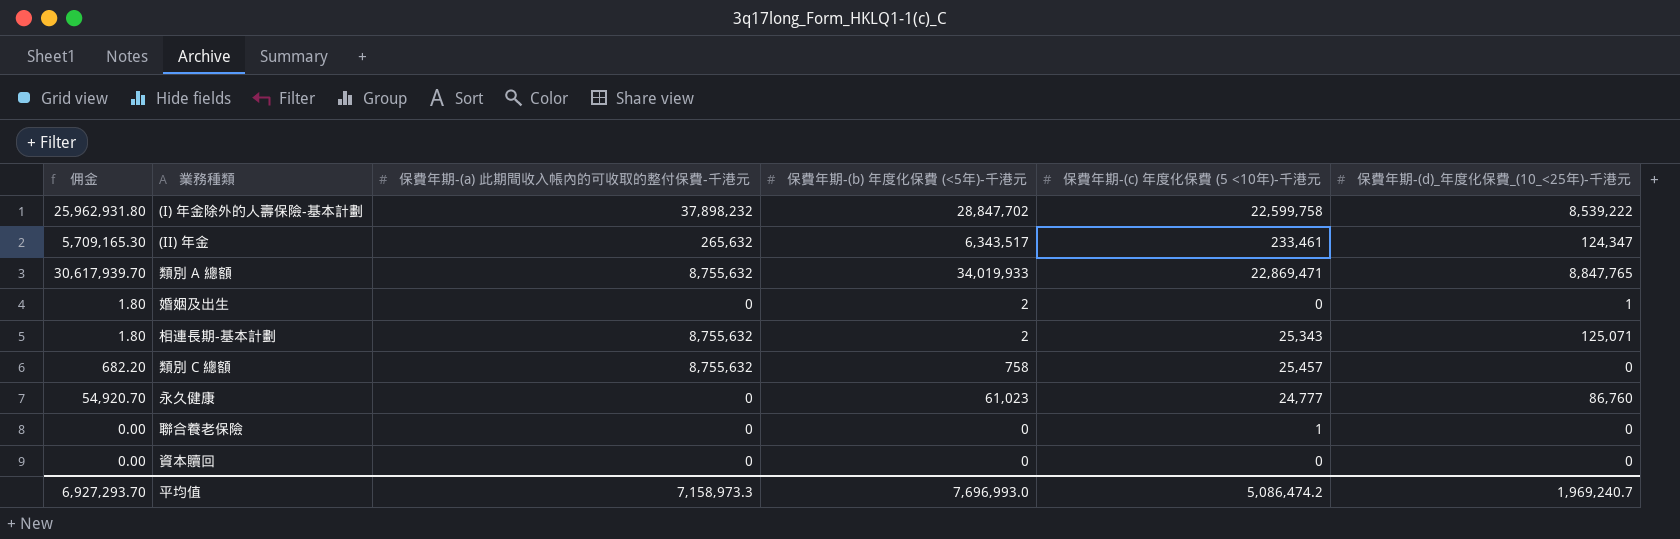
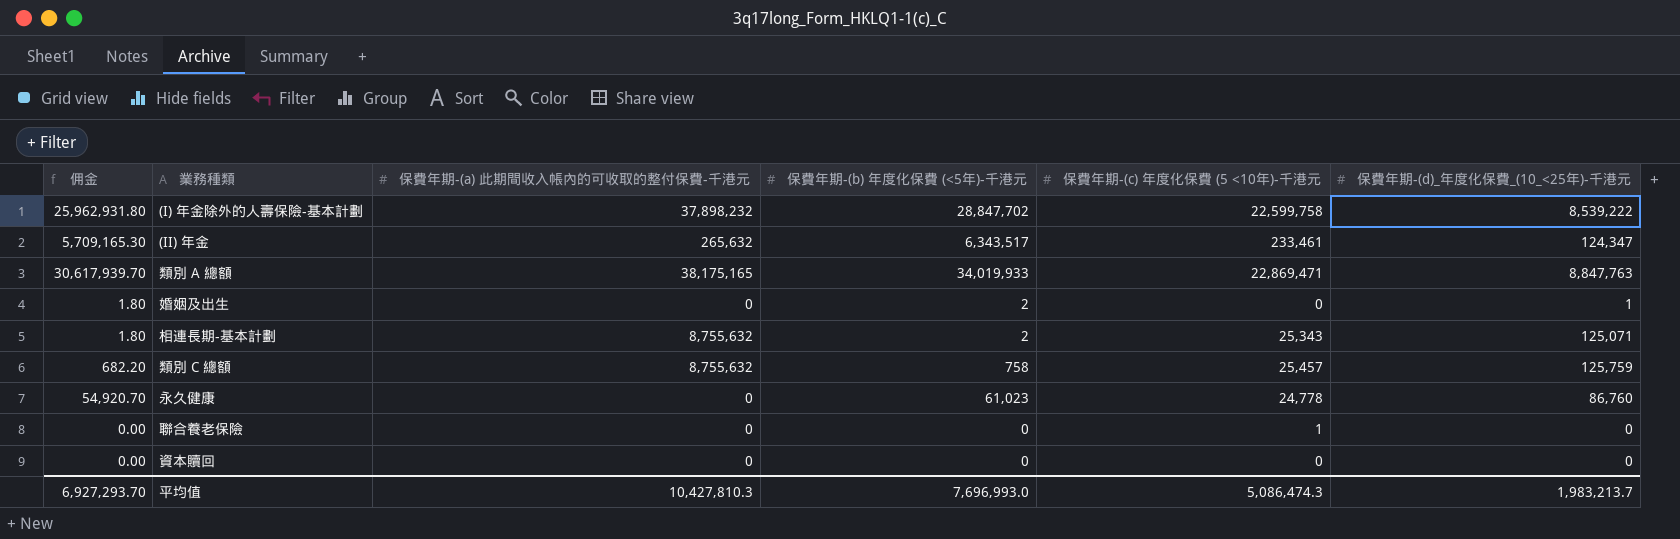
類別 A 總額 | 保費年期-(a) 此期間收入帳內的可收取的整付保費-千港元: 8,755,632 -> 38,175,165
類別 A 總額 | 保費年期-(d)_年度化保費_(10_<25年)-千港元: 8,847,765 -> 8,847,763
類別 C 總額 | 保費年期-(d)_年度化保費_(10_<25年)-千港元: 0 -> 125,759
永久健康 | 保費年期-(c) 年度化保費 (5 <10年)-千港元: 24,777 -> 24,778
平均值 | 保費年期-(a) 此期間收入帳內的可收取的整付保費-千港元: 7,158,973.3 -> 10,427,810.3
平均值 | 保費年期-(c) 年度化保費 (5 <10年)-千港元: 5,086,474.2 -> 5,086,474.3
平均值 | 保費年期-(d)_年度化保費_(10_<25年)-千港元: 1,969,240.7 -> 1,983,213.7

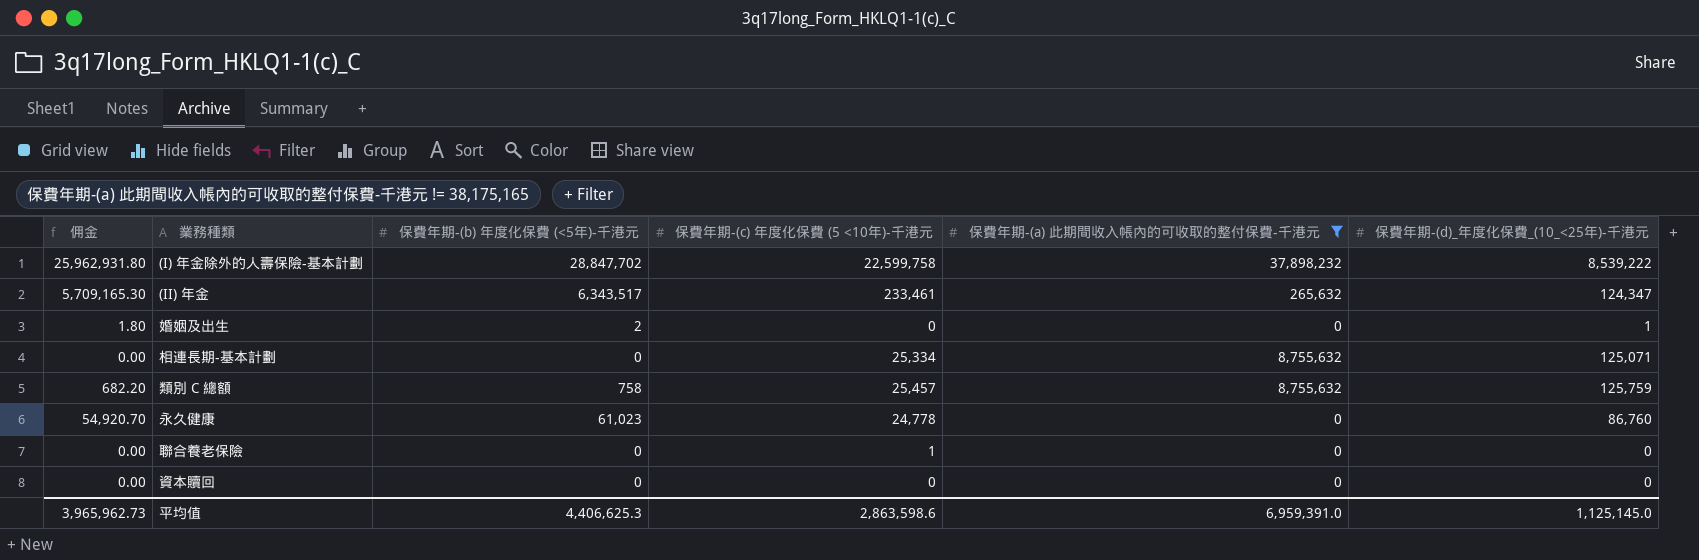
filter: none -> 保費年期-(a) 此期間收入帳內的可收取的整付保費-千港元 != 38,175,165
column 保費年期-(a) 此期間收入帳內的可收取的整付保費-千港元 | position: 3 -> 5
相連長期-基本計劃 | 佣金: 1.80 -> 0.00
相連長期-基本計劃 | 保費年期-(b) 年度化保費 (<5年)-千港元: 2 -> 0
相連長期-基本計劃 | 保費年期-(c) 年度化保費 (5 <10年)-千港元: 25,343 -> 25,334
平均值 | 佣金: 6,927,293.70 -> 3,965,962.73
平均值 | 保費年期-(b) 年度化保費 (<5年)-千港元: 7,696,993.0 -> 4,406,625.3
平均值 | 保費年期-(c) 年度化保費 (5 <10年)-千港元: 5,086,474.3 -> 2,863,598.6
平均值 | 保費年期-(a) 此期間收入帳內的可收取的整付保費-千港元: 10,427,810.3 -> 6,959,391.0
平均值 | 保費年期-(d)_年度化保費_(10_<25年)-千港元: 1,983,213.7 -> 1,125,145.0

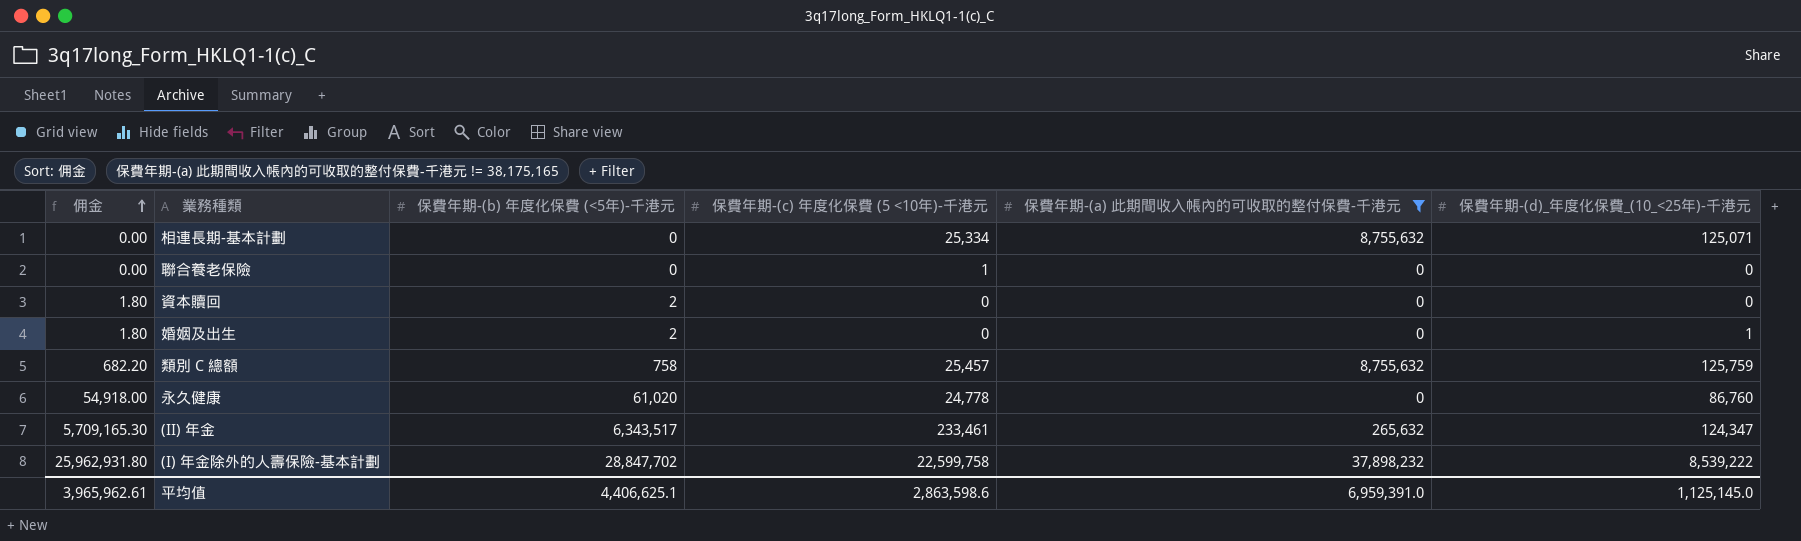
row order: none -> 佣金 ascending
資本贖回 | 佣金: 0.00 -> 1.80
資本贖回 | 保費年期-(b) 年度化保費 (<5年)-千港元: 0 -> 2
永久健康 | 佣金: 54,920.70 -> 54,918.00
永久健康 | 保費年期-(b) 年度化保費 (<5年)-千港元: 61,023 -> 61,020
平均值 | 佣金: 3,965,962.73 -> 3,965,962.61
平均值 | 保費年期-(b) 年度化保費 (<5年)-千港元: 4,406,625.3 -> 4,406,625.1

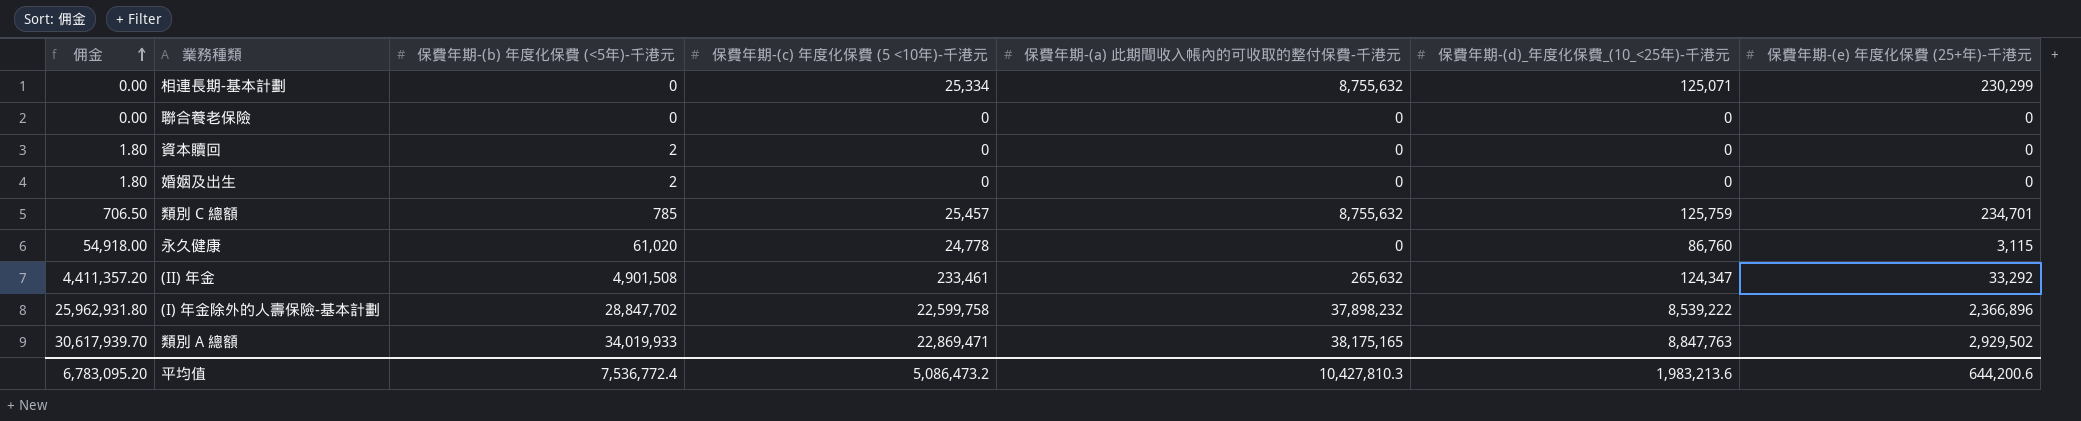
filter: 保費年期-(a) 此期間收入帳內的可收取的整付保費-千港元 != 38,175,165 -> none
column 保費年期-(e) 年度化保費 (25+年)-千港元 | position: none -> 7
聯合養老保險 | 保費年期-(c) 年度化保費 (5 <10年)-千港元: 1 -> 0
婚姻及出生 | 保費年期-(d)_年度化保費_(10_<25年)-千港元: 1 -> 0
類別 C 總額 | 佣金: 682.20 -> 706.50
類別 C 總額 | 保費年期-(b) 年度化保費 (<5年)-千港元: 758 -> 785
(II) 年金 | 佣金: 5,709,165.30 -> 4,411,357.20
(II) 年金 | 保費年期-(b) 年度化保費 (<5年)-千港元: 6,343,517 -> 4,901,508
平均值 | 佣金: 3,965,962.61 -> 6,783,095.20
平均值 | 保費年期-(b) 年度化保費 (<5年)-千港元: 4,406,625.1 -> 7,536,772.4
平均值 | 保費年期-(c) 年度化保費 (5 <10年)-千港元: 2,863,598.6 -> 5,086,473.2
平均值 | 保費年期-(a) 此期間收入帳內的可收取的整付保費-千港元: 6,959,391.0 -> 10,427,810.3
平均值 | 保費年期-(d)_年度化保費_(10_<25年)-千港元: 1,125,145.0 -> 1,983,213.6

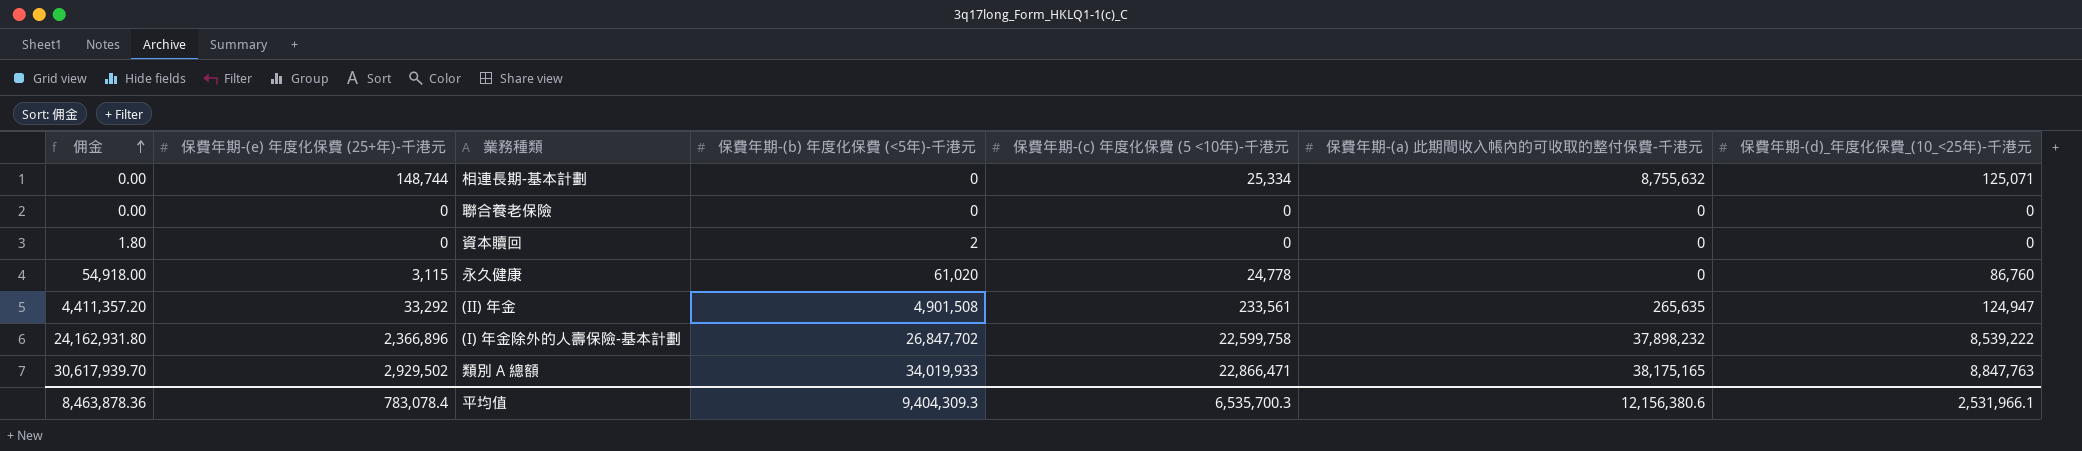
column 保費年期-(e) 年度化保費 (25+年)-千港元 | position: 7 -> 2
row 婚姻及出生: 1.80 | 2 | 0 | 0 | 0 | 0 -> none
row 類別 C 總額: 706.50 | 785 | 25,457 | 8,755,632 | 125,759 | 234,701 -> none
相連長期-基本計劃 | 保費年期-(e) 年度化保費 (25+年)-千港元: 230,299 -> 148,744
(II) 年金 | 保費年期-(c) 年度化保費 (5 <10年)-千港元: 233,461 -> 233,561
(II) 年金 | 保費年期-(a) 此期間收入帳內的可收取的整付保費-千港元: 265,632 -> 265,635
(II) 年金 | 保費年期-(d)_年度化保費_(10_<25年)-千港元: 124,347 -> 124,947
(I) 年金除外的人壽保險-基本計劃 | 佣金: 25,962,931.80 -> 24,162,931.80
(I) 年金除外的人壽保險-基本計劃 | 保費年期-(b) 年度化保費 (<5年)-千港元: 28,847,702 -> 26,847,702
類別 A 總額 | 保費年期-(c) 年度化保費 (5 <10年)-千港元: 22,869,471 -> 22,866,471
平均值 | 佣金: 6,783,095.20 -> 8,463,878.36
平均值 | 保費年期-(e) 年度化保費 (25+年)-千港元: 644,200.6 -> 783,078.4
平均值 | 保費年期-(b) 年度化保費 (<5年)-千港元: 7,536,772.4 -> 9,404,309.3
平均值 | 保費年期-(c) 年度化保費 (5 <10年)-千港元: 5,086,473.2 -> 6,535,700.3
平均值 | 保費年期-(a) 此期間收入帳內的可收取的整付保費-千港元: 10,427,810.3 -> 12,156,380.6
平均值 | 保費年期-(d)_年度化保費_(10_<25年)-千港元: 1,983,213.6 -> 2,531,966.1

